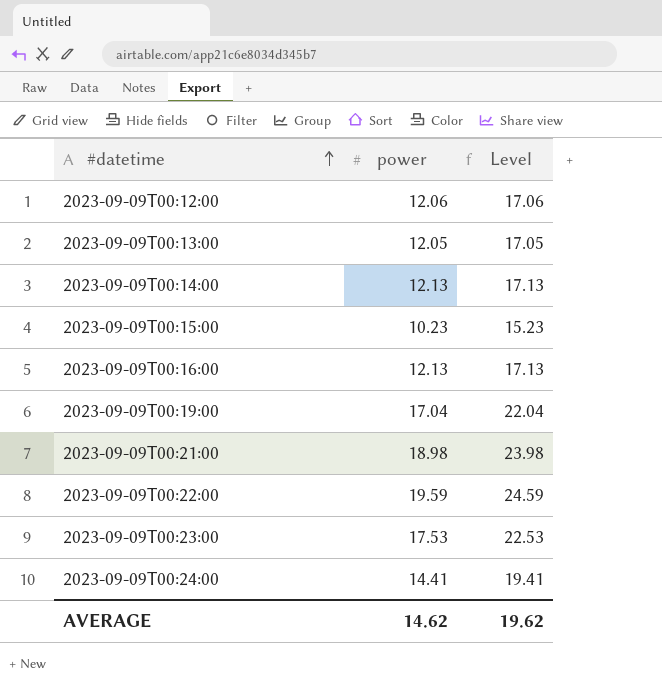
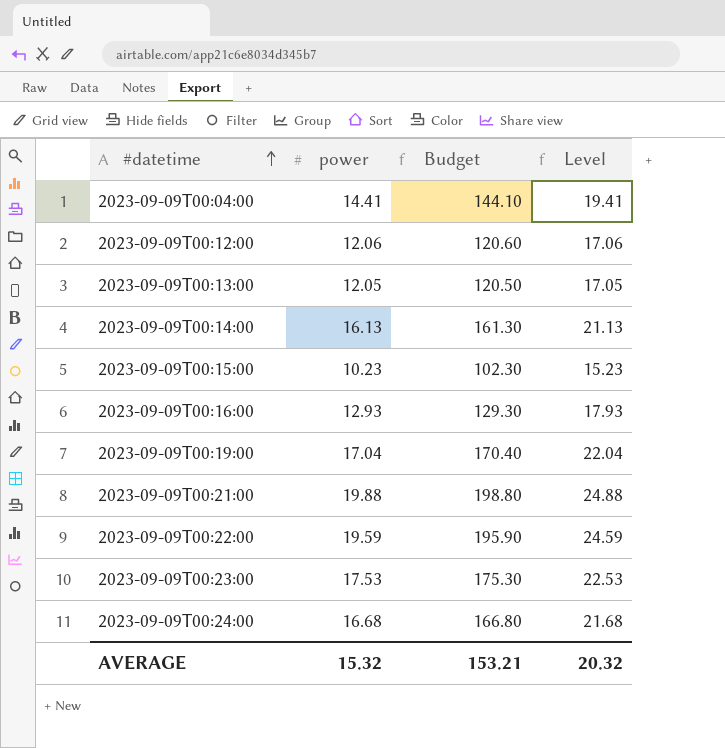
column Budget | formula: none -> [power] * 10
row 2023-09-09T00:04:00: none -> 14.41 | 144.10 | 19.41
2023-09-09T00:14:00 | power: 12.13 -> 16.13
2023-09-09T00:14:00 | Level: 17.13 -> 21.13
2023-09-09T00:16:00 | power: 12.13 -> 12.93
2023-09-09T00:16:00 | Level: 17.13 -> 17.93
2023-09-09T00:21:00 | power: 18.98 -> 19.88
2023-09-09T00:21:00 | Level: 23.98 -> 24.88
2023-09-09T00:24:00 | power: 14.41 -> 16.68
2023-09-09T00:24:00 | Level: 19.41 -> 21.68
AVERAGE | power: 14.62 -> 15.32
AVERAGE | Level: 19.62 -> 20.32

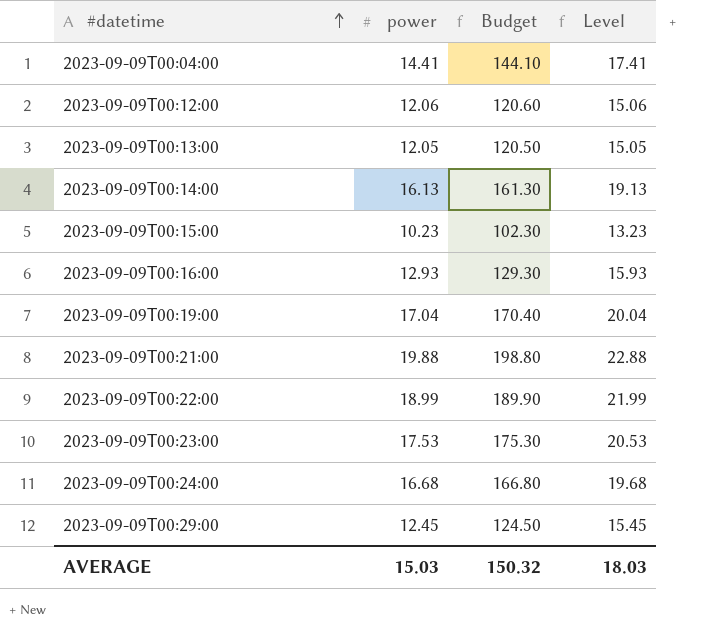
column Level | formula: [power] + 5 -> [power] + 3
2023-09-09T00:22:00 | power: 19.59 -> 18.99
2023-09-09T00:22:00 | Budget: 195.90 -> 189.90
row 2023-09-09T00:29:00: none -> 12.45 | 124.50 | 15.45
AVERAGE | power: 15.32 -> 15.03
AVERAGE | Budget: 153.21 -> 150.32
AVERAGE | Level: 20.32 -> 18.03

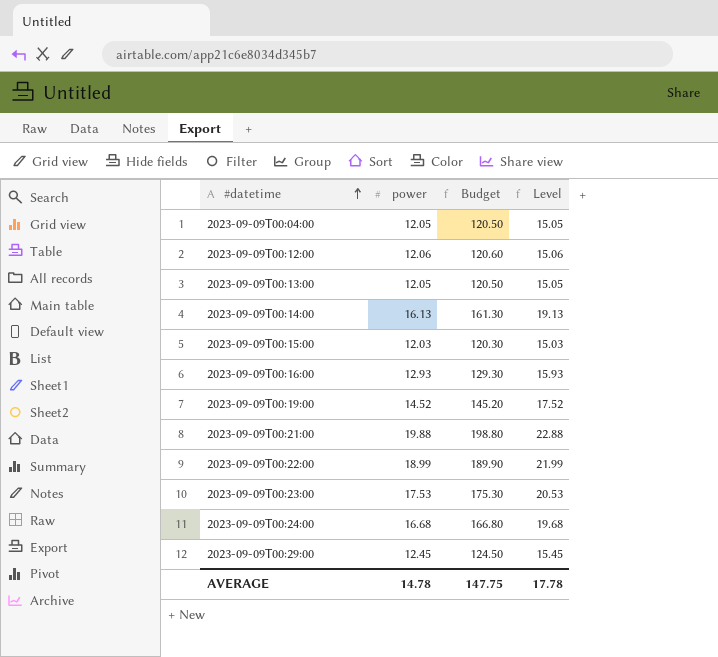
2023-09-09T00:04:00 | power: 14.41 -> 12.05
2023-09-09T00:04:00 | Budget: 144.10 -> 120.50
2023-09-09T00:04:00 | Level: 17.41 -> 15.05
2023-09-09T00:15:00 | power: 10.23 -> 12.03
2023-09-09T00:15:00 | Budget: 102.30 -> 120.30
2023-09-09T00:15:00 | Level: 13.23 -> 15.03
2023-09-09T00:19:00 | power: 17.04 -> 14.52
2023-09-09T00:19:00 | Budget: 170.40 -> 145.20
2023-09-09T00:19:00 | Level: 20.04 -> 17.52
AVERAGE | power: 15.03 -> 14.78
AVERAGE | Budget: 150.32 -> 147.75
AVERAGE | Level: 18.03 -> 17.78

